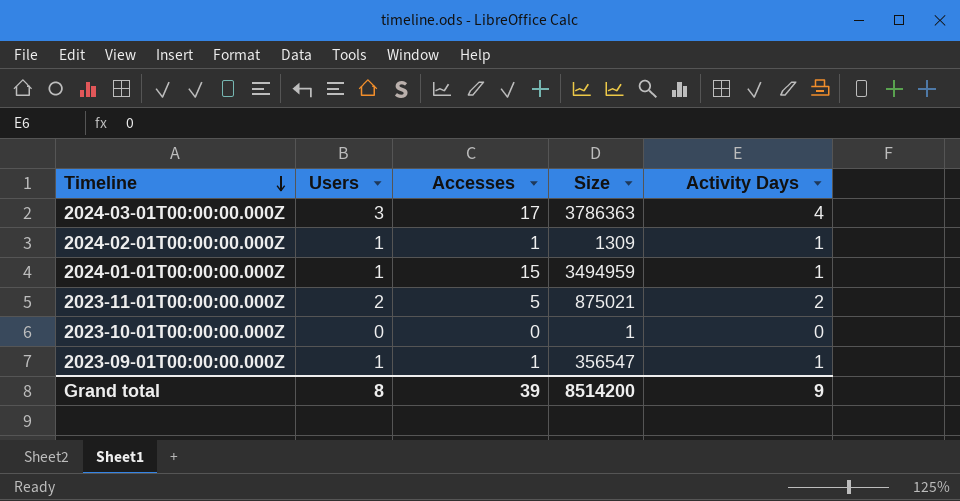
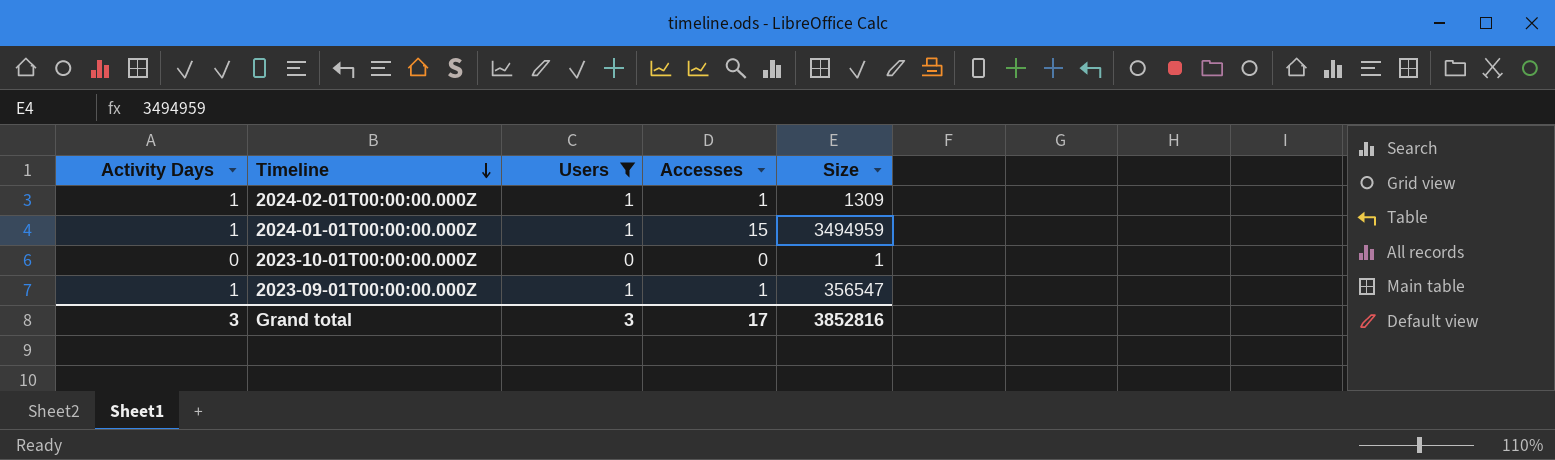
filter: none -> Users <= 1
column Activity Days | position: 5 -> 1
Grand total | Activity Days: 9 -> 3
Grand total | Users: 8 -> 3
Grand total | Accesses: 39 -> 17
Grand total | Size: 8514200 -> 3852816

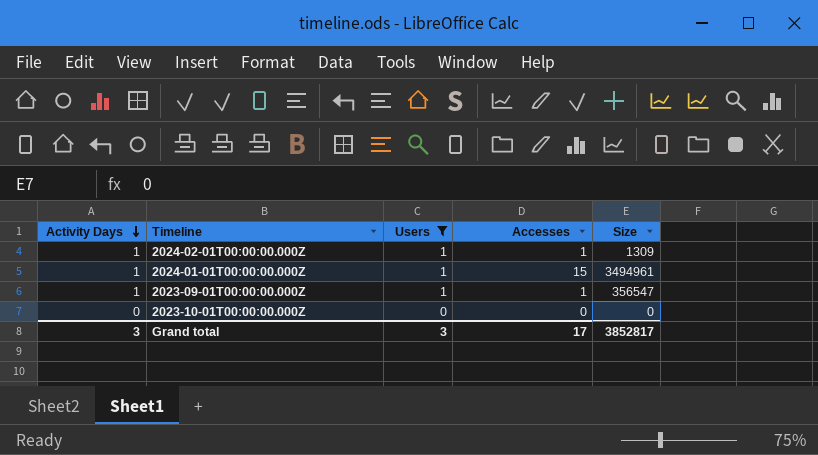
row order: Timeline descending -> Activity Days descending
2024-01-01T00:00:00.000Z | Size: 3494959 -> 3494961
2023-10-01T00:00:00.000Z | Size: 1 -> 0
Grand total | Size: 3852816 -> 3852817

